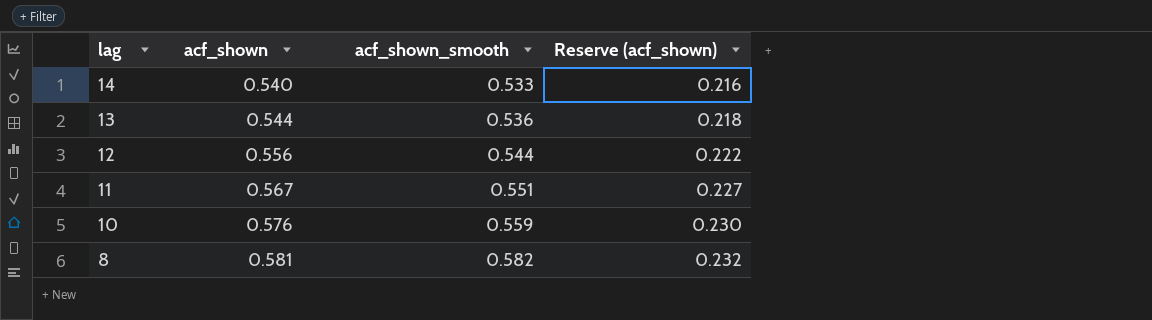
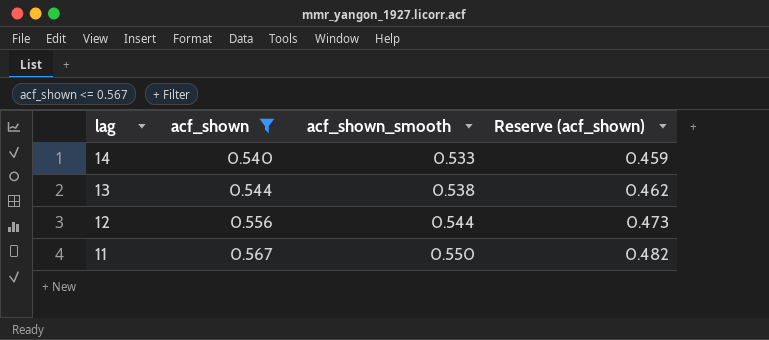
filter: none -> acf_shown <= 0.567
column Reserve (acf_shown) | formula: [acf_shown] * 0.4 -> [acf_shown] * 0.85
13 | acf_shown_smooth: 0.536 -> 0.538
11 | acf_shown_smooth: 0.551 -> 0.550

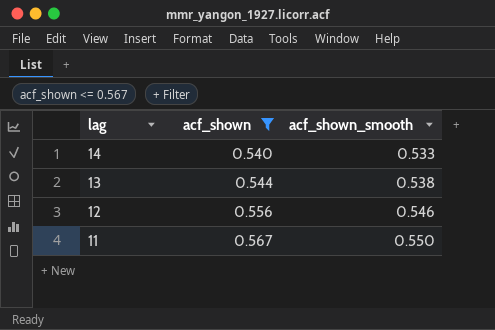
column Reserve (acf_shown) | formula: [acf_shown] * 0.85 -> none
12 | acf_shown_smooth: 0.544 -> 0.546

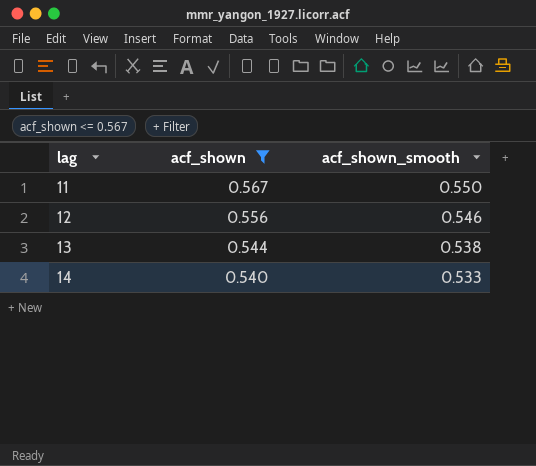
row order: lag descending -> lag ascending

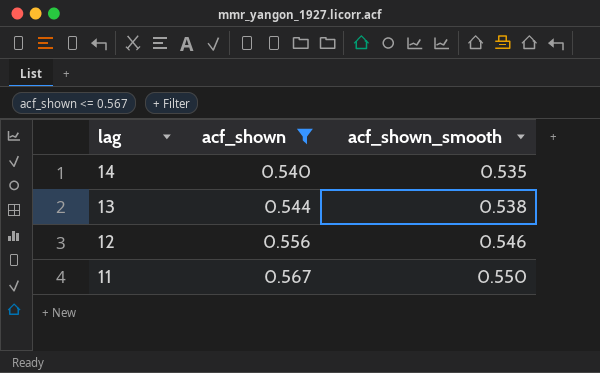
row order: lag ascending -> lag descending
14 | acf_shown_smooth: 0.533 -> 0.535

